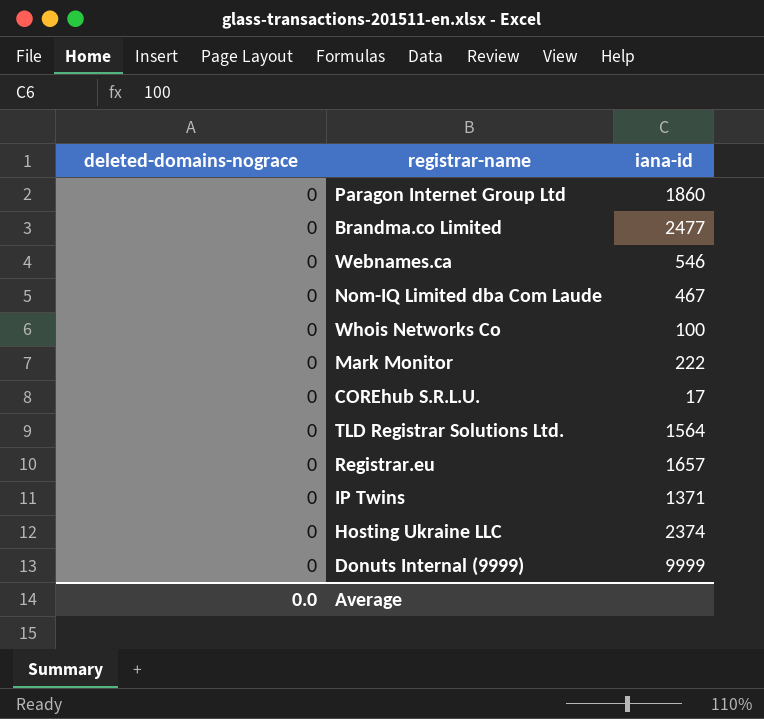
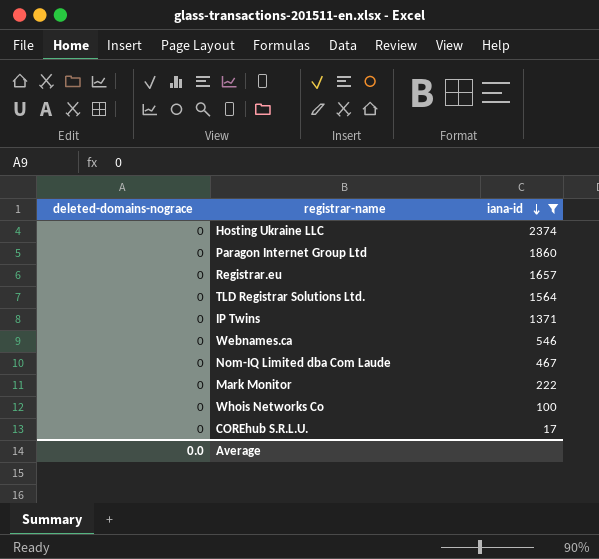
filter: none -> iana-id <= 2374
row order: none -> iana-id descending

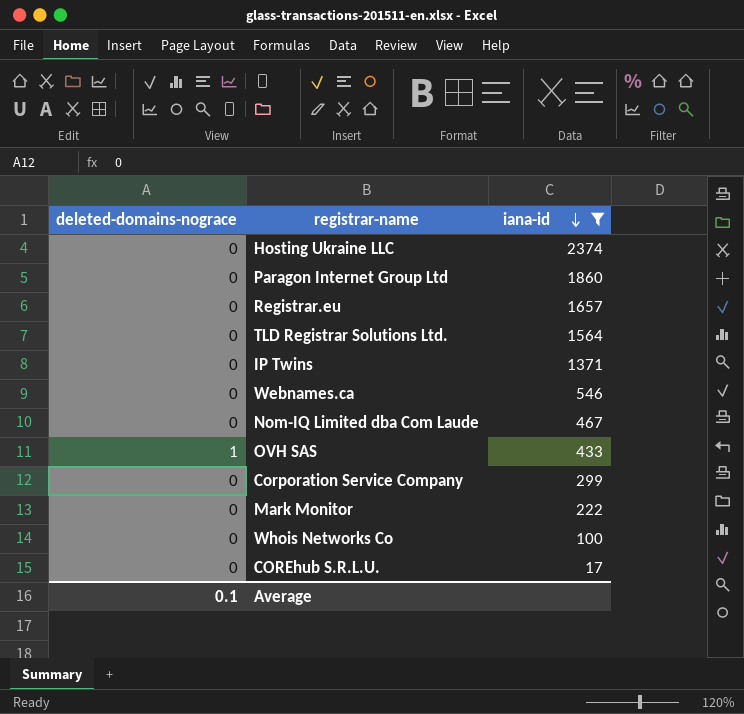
row OVH SAS: none -> 1 | 433
row Corporation Service Company: none -> 0 | 299
Average | deleted-domains-nograce: 0.0 -> 0.1

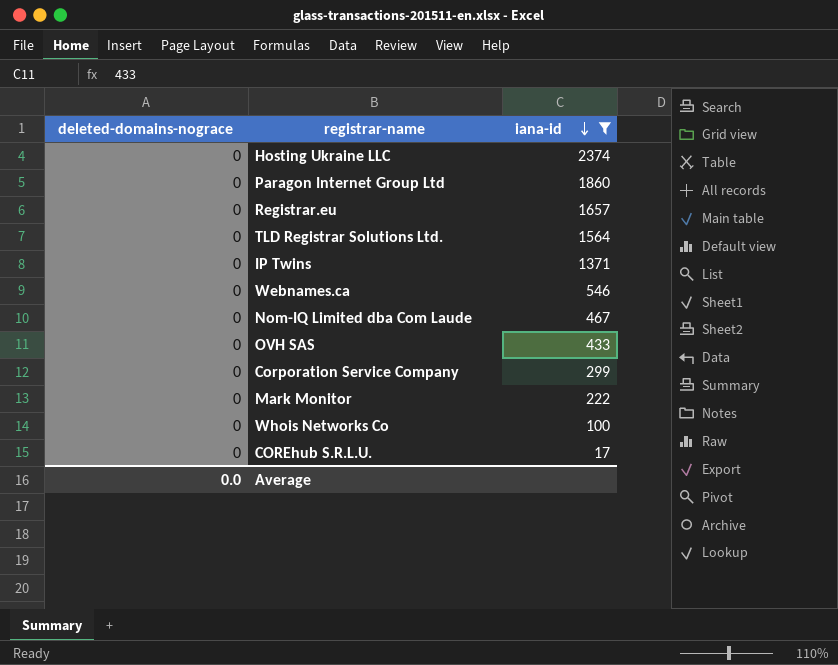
OVH SAS | deleted-domains-nograce: 1 -> 0
Average | deleted-domains-nograce: 0.1 -> 0.0

